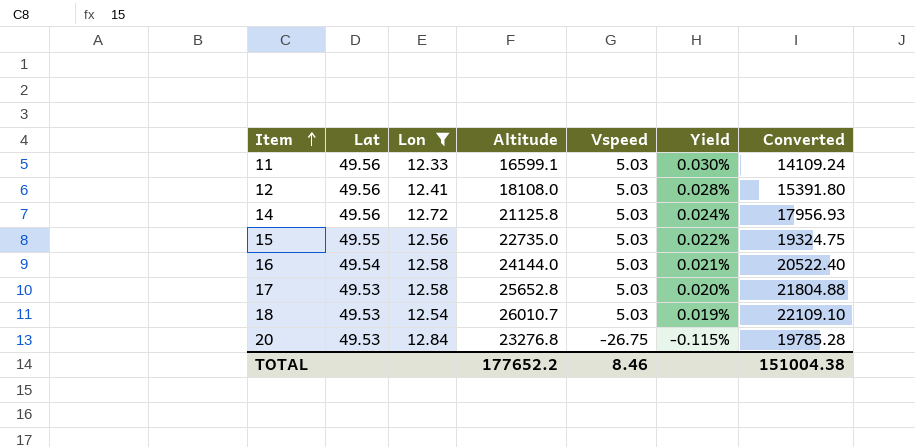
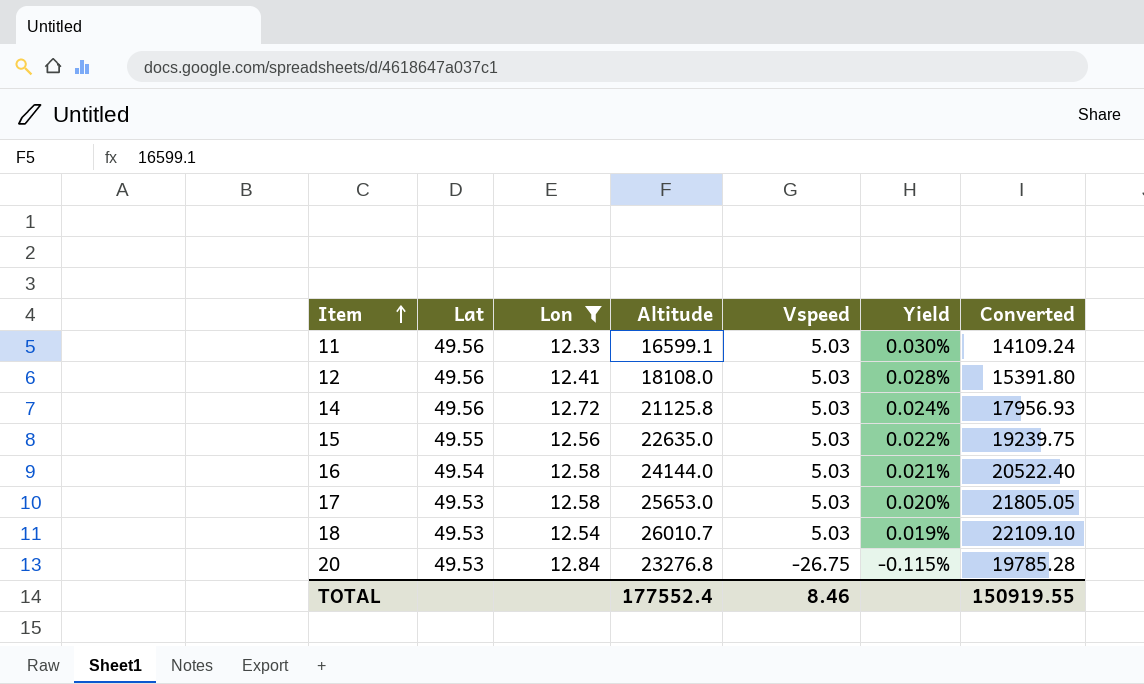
15 | Altitude: 22735.0 -> 22635.0
15 | Converted: 19324.75 -> 19239.75
17 | Altitude: 25652.8 -> 25653.0
17 | Converted: 21804.88 -> 21805.05
TOTAL | Altitude: 177652.2 -> 177552.4
TOTAL | Converted: 151004.38 -> 150919.55

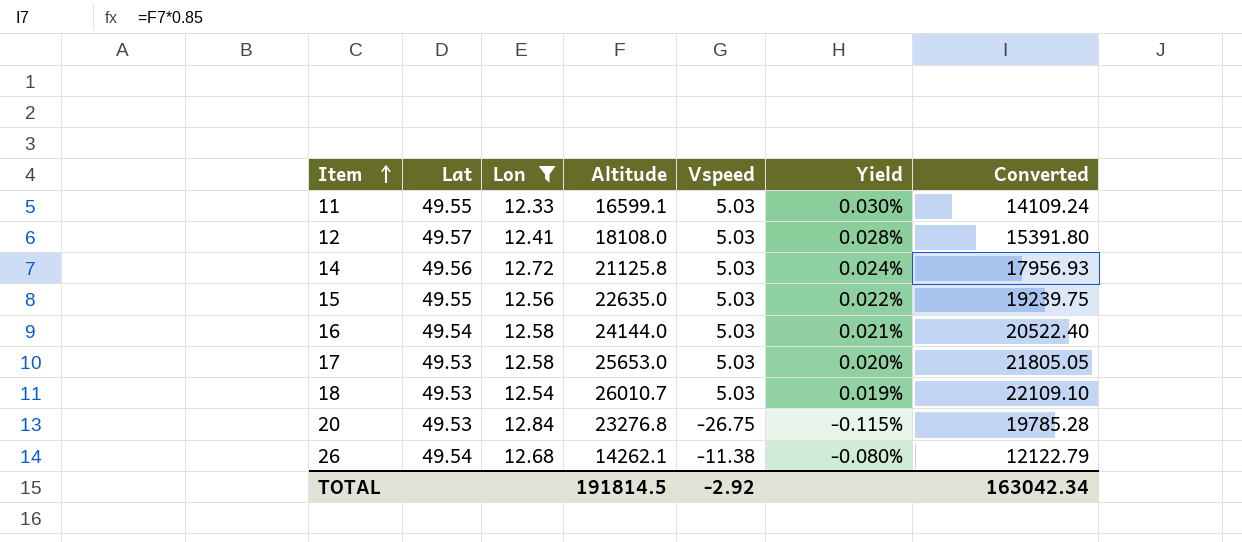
11 | Lat: 49.56 -> 49.55
12 | Lat: 49.56 -> 49.57
row 26: none -> 49.54 | 12.68 | 14262.1 | -11.38 | -0.080% | 12122.79
TOTAL | Altitude: 177552.4 -> 191814.5
TOTAL | Vspeed: 8.46 -> -2.92
TOTAL | Converted: 150919.55 -> 163042.34

